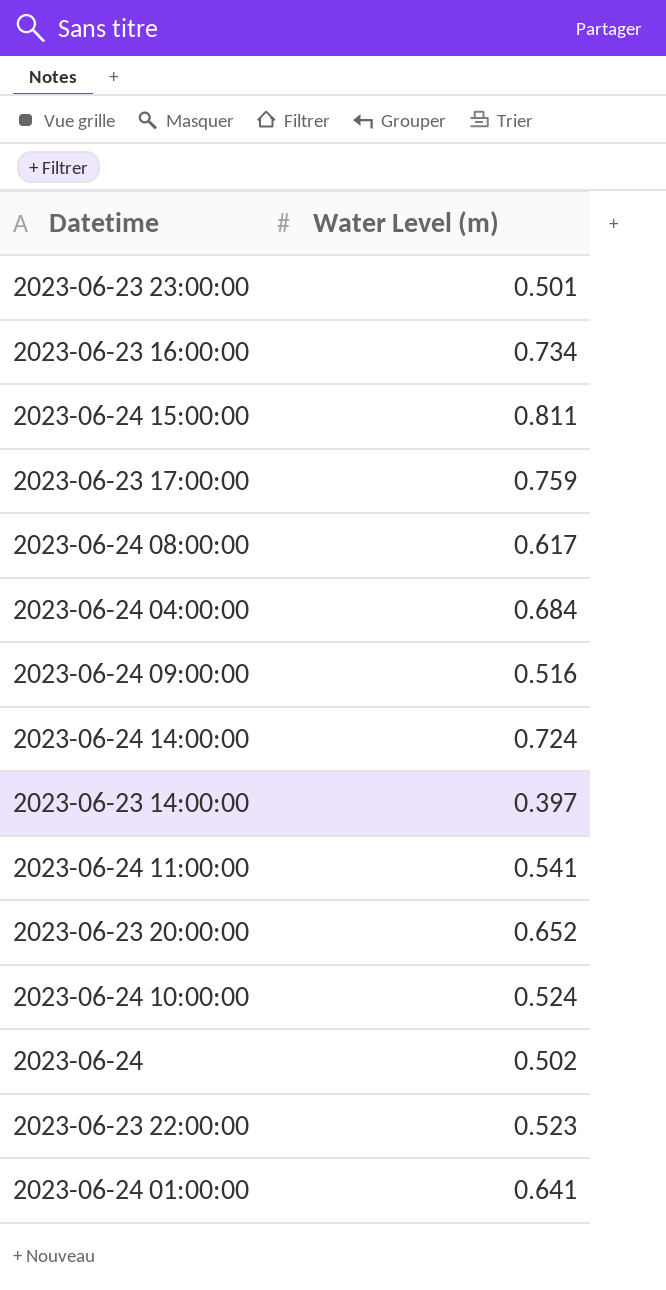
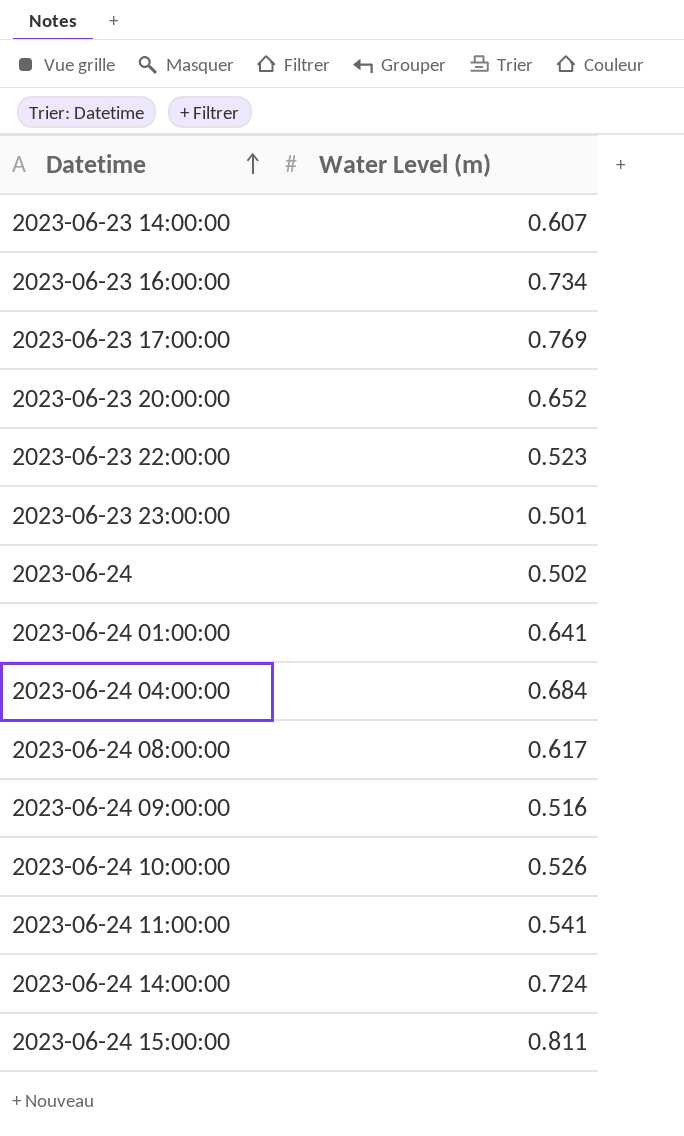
row order: none -> Datetime ascending
2023-06-23 14:00:00 | Water Level (m): 0.397 -> 0.607
2023-06-23 17:00:00 | Water Level (m): 0.759 -> 0.769
2023-06-24 10:00:00 | Water Level (m): 0.524 -> 0.526

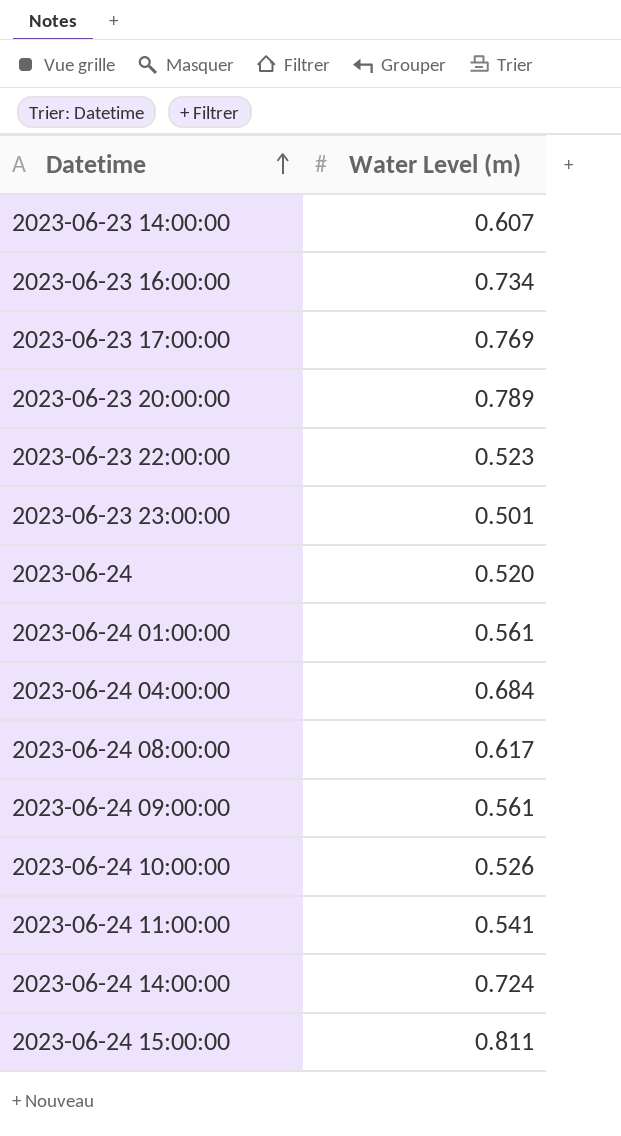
2023-06-23 20:00:00 | Water Level (m): 0.652 -> 0.789
2023-06-24 | Water Level (m): 0.502 -> 0.520
2023-06-24 01:00:00 | Water Level (m): 0.641 -> 0.561
2023-06-24 09:00:00 | Water Level (m): 0.516 -> 0.561

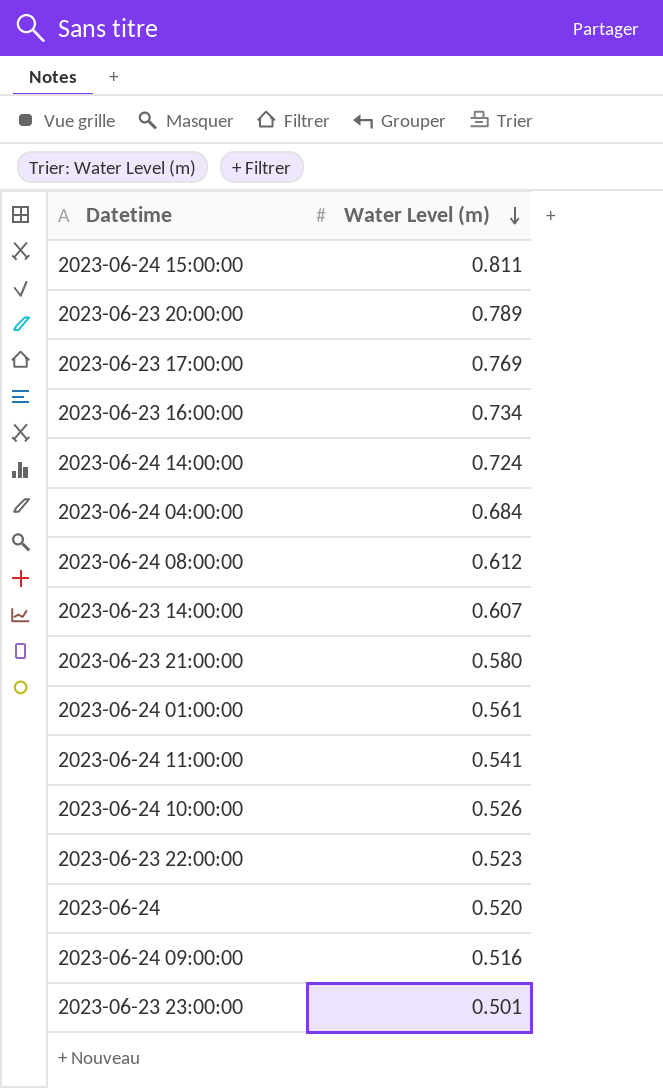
row order: Datetime ascending -> Water Level (m) descending
2023-06-24 08:00:00 | Water Level (m): 0.617 -> 0.612
row 2023-06-23 21:00:00: none -> 0.580
2023-06-24 09:00:00 | Water Level (m): 0.561 -> 0.516

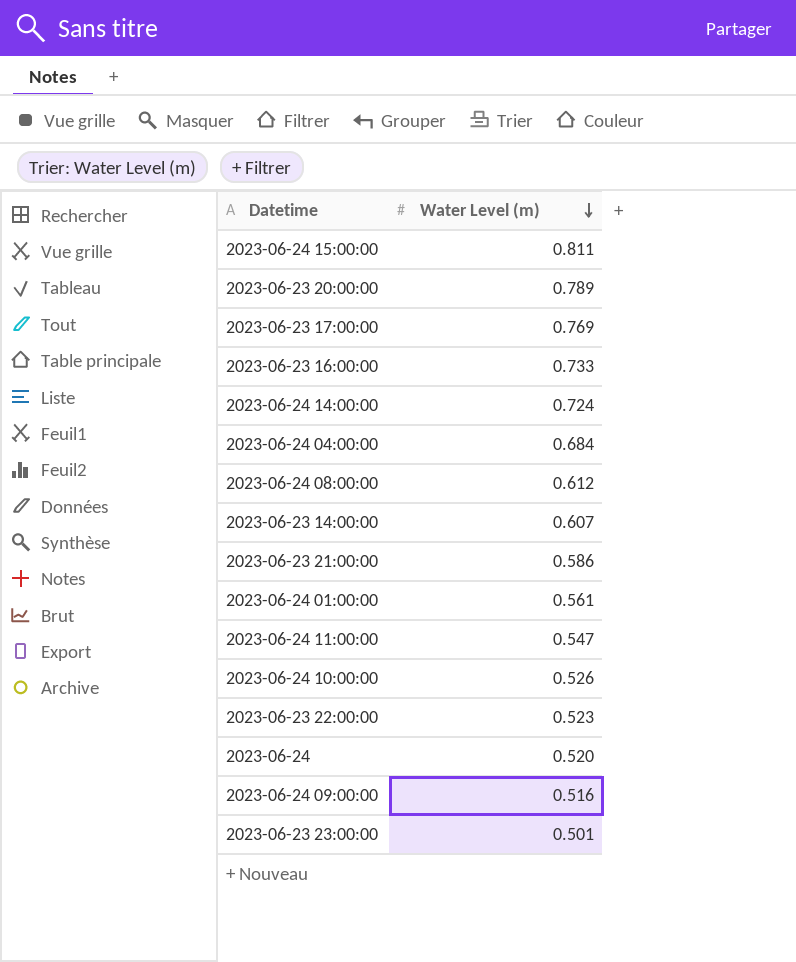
2023-06-23 16:00:00 | Water Level (m): 0.734 -> 0.733
2023-06-23 21:00:00 | Water Level (m): 0.580 -> 0.586
2023-06-24 11:00:00 | Water Level (m): 0.541 -> 0.547

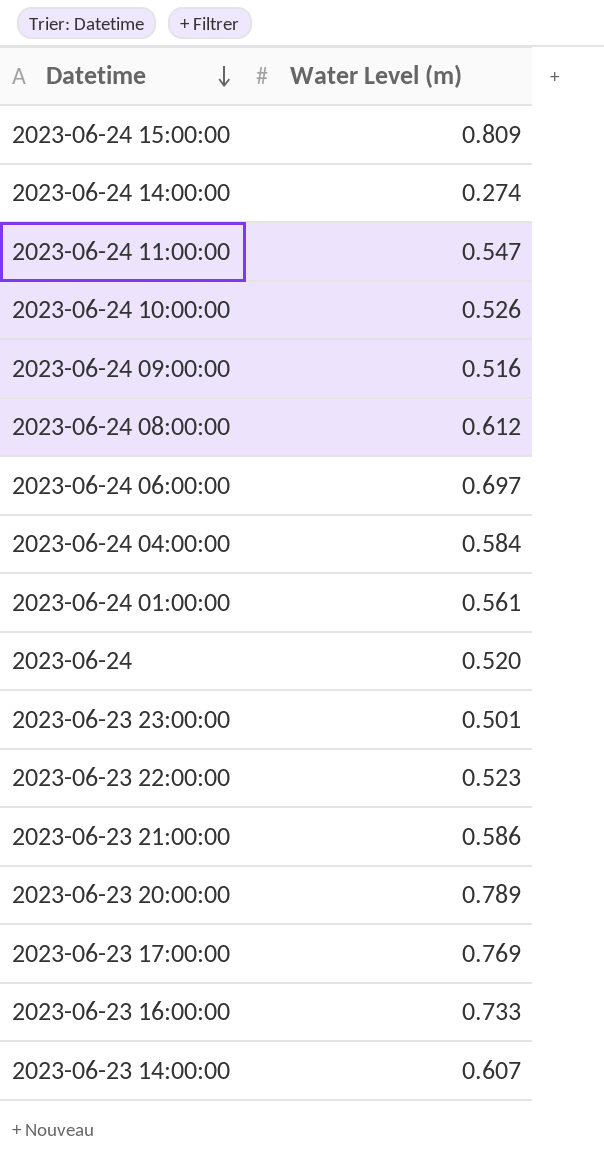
row order: Water Level (m) descending -> Datetime descending
2023-06-24 15:00:00 | Water Level (m): 0.811 -> 0.809
2023-06-24 14:00:00 | Water Level (m): 0.724 -> 0.274
row 2023-06-24 06:00:00: none -> 0.697
2023-06-24 04:00:00 | Water Level (m): 0.684 -> 0.584

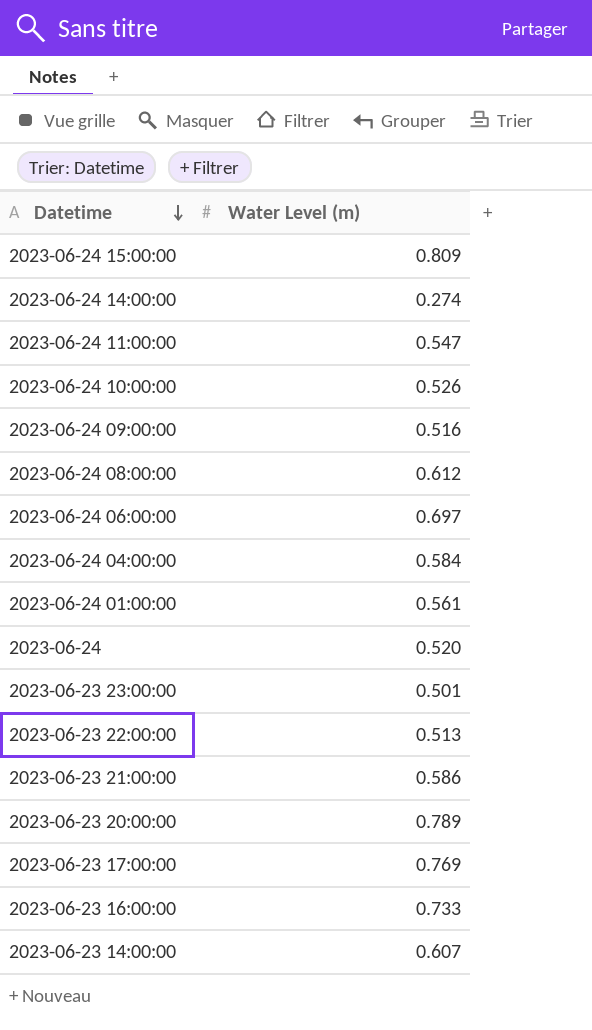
2023-06-23 22:00:00 | Water Level (m): 0.523 -> 0.513

